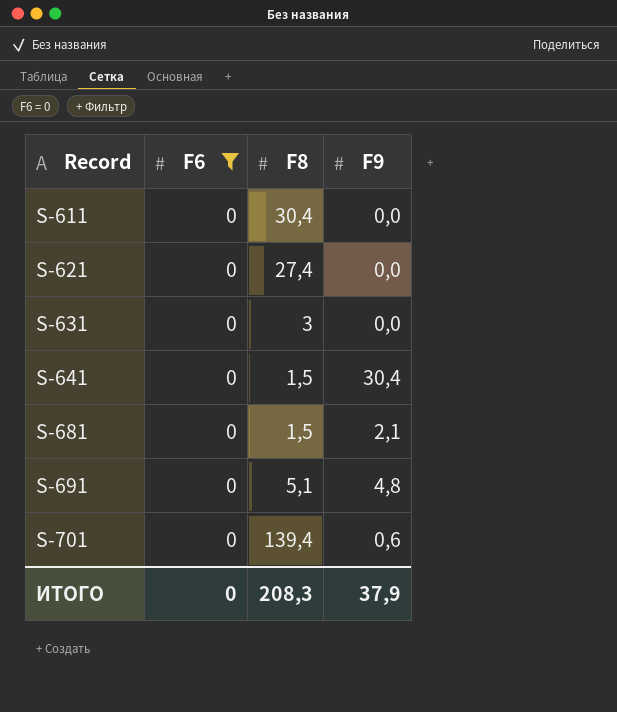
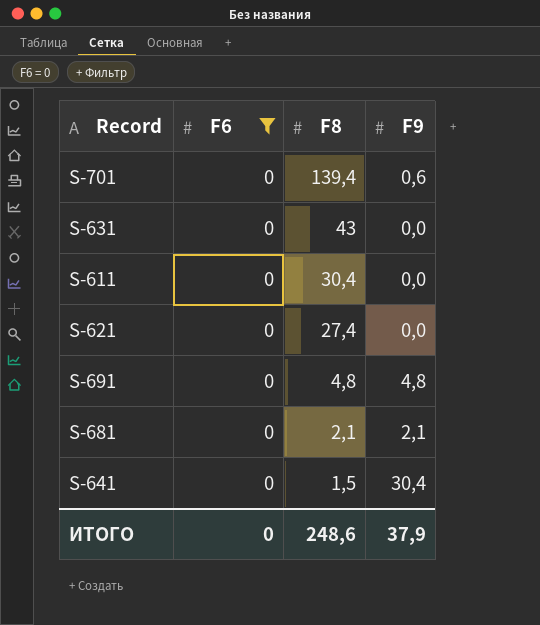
row order: Record ascending -> F8 descending
S-631 | F8: 3 -> 43
S-691 | F8: 5,1 -> 4,8
S-681 | F8: 1,5 -> 2,1
ИТОГО | F8: 208,3 -> 248,6

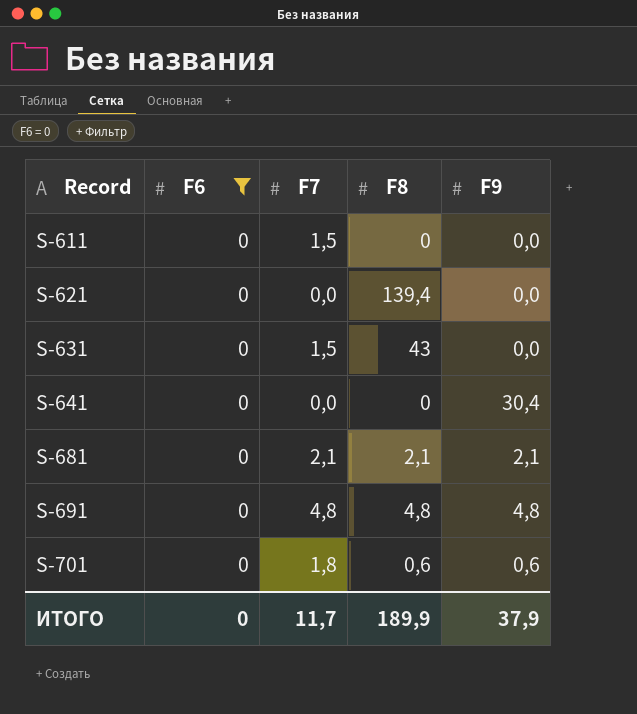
row order: F8 descending -> Record ascending
column F7 | position: none -> 3
S-611 | F8: 30,4 -> 0
S-621 | F8: 27,4 -> 139,4
S-641 | F8: 1,5 -> 0
S-701 | F8: 139,4 -> 0,6
ИТОГО | F8: 248,6 -> 189,9

